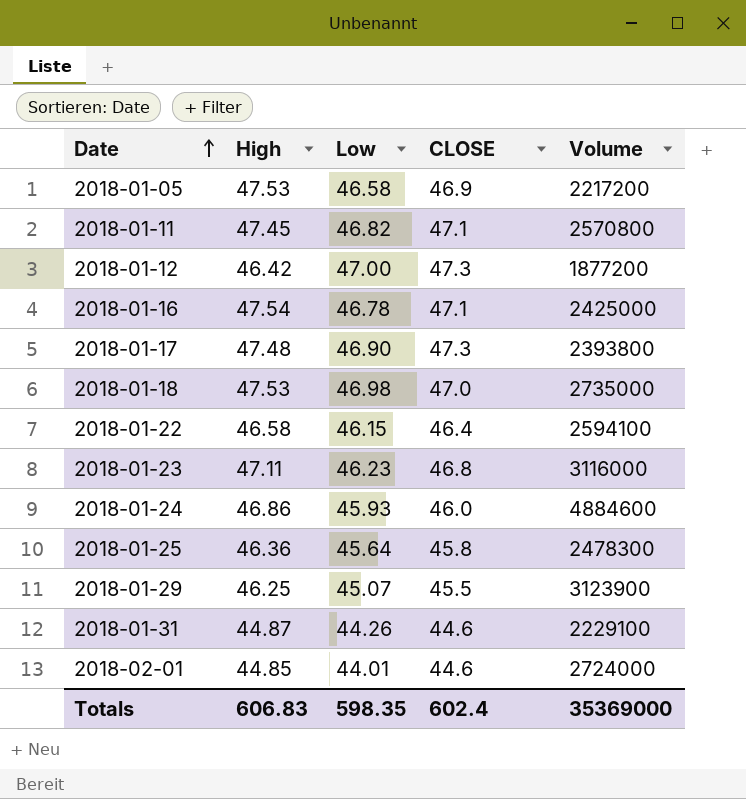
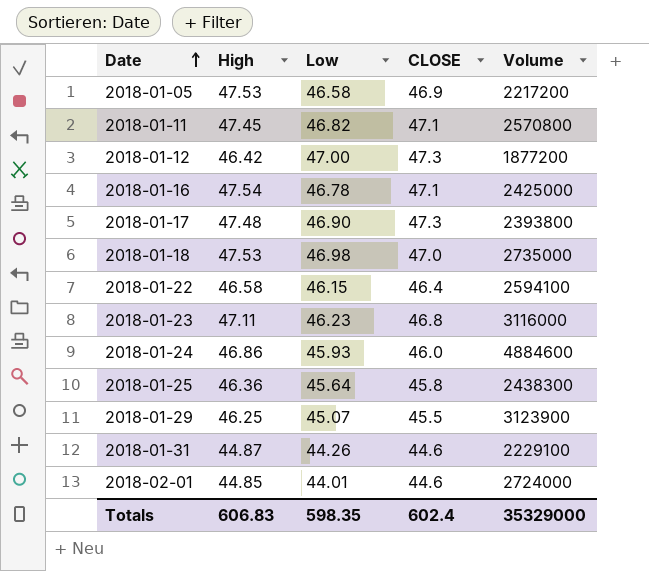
2018-01-25 | Volume: 2478300 -> 2438300
Totals | Volume: 35369000 -> 35329000

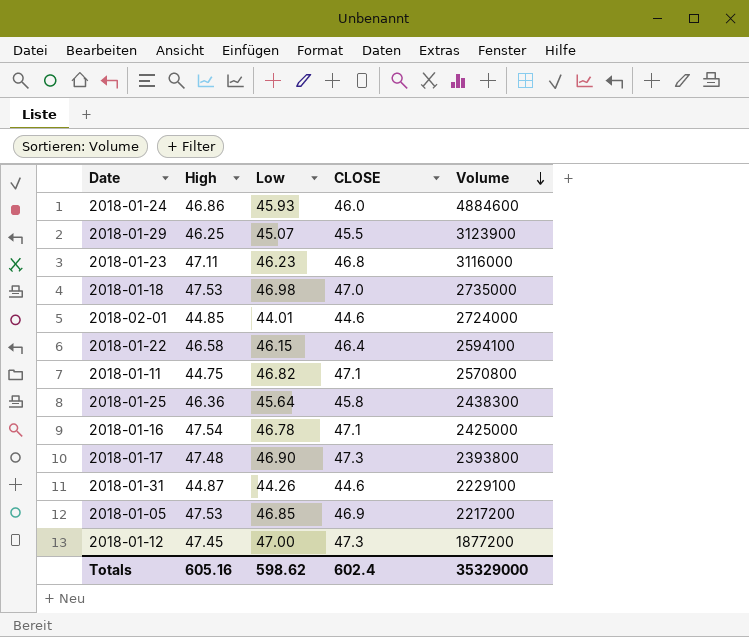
row order: Date ascending -> Volume descending
2018-01-11 | High: 47.45 -> 44.75
2018-01-05 | Low: 46.58 -> 46.85
2018-01-12 | High: 46.42 -> 47.45
Totals | High: 606.83 -> 605.16
Totals | Low: 598.35 -> 598.62

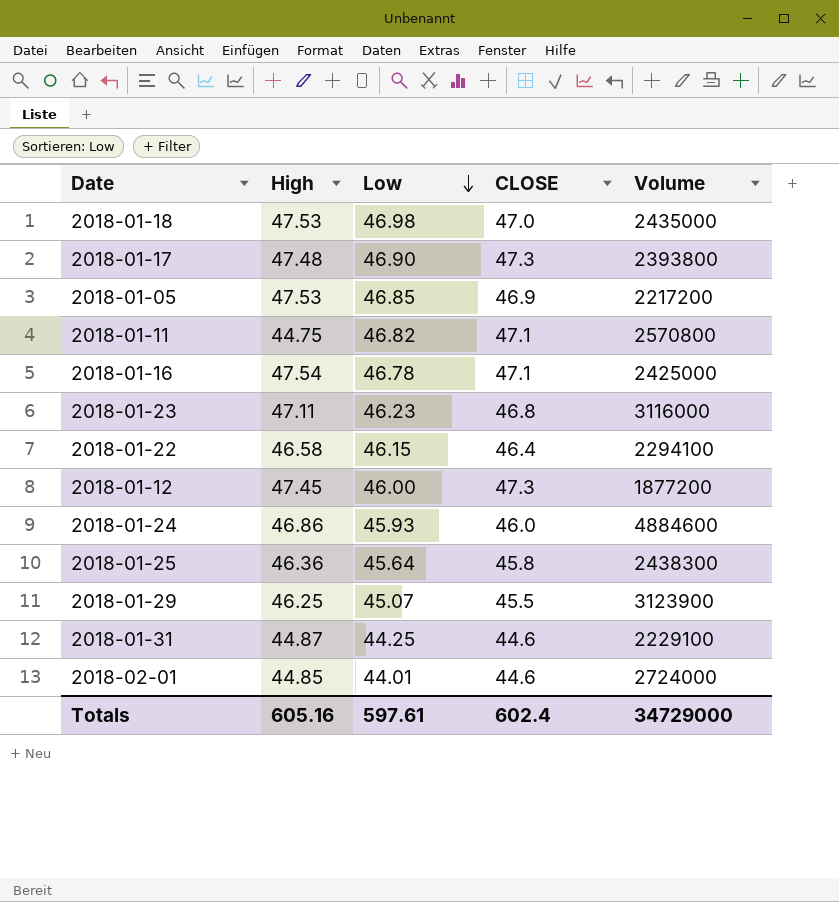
row order: Volume descending -> Low descending
2018-01-18 | Volume: 2735000 -> 2435000
2018-01-22 | Volume: 2594100 -> 2294100
2018-01-12 | Low: 47.00 -> 46.00
2018-01-31 | Low: 44.26 -> 44.25
Totals | Low: 598.62 -> 597.61
Totals | Volume: 35329000 -> 34729000

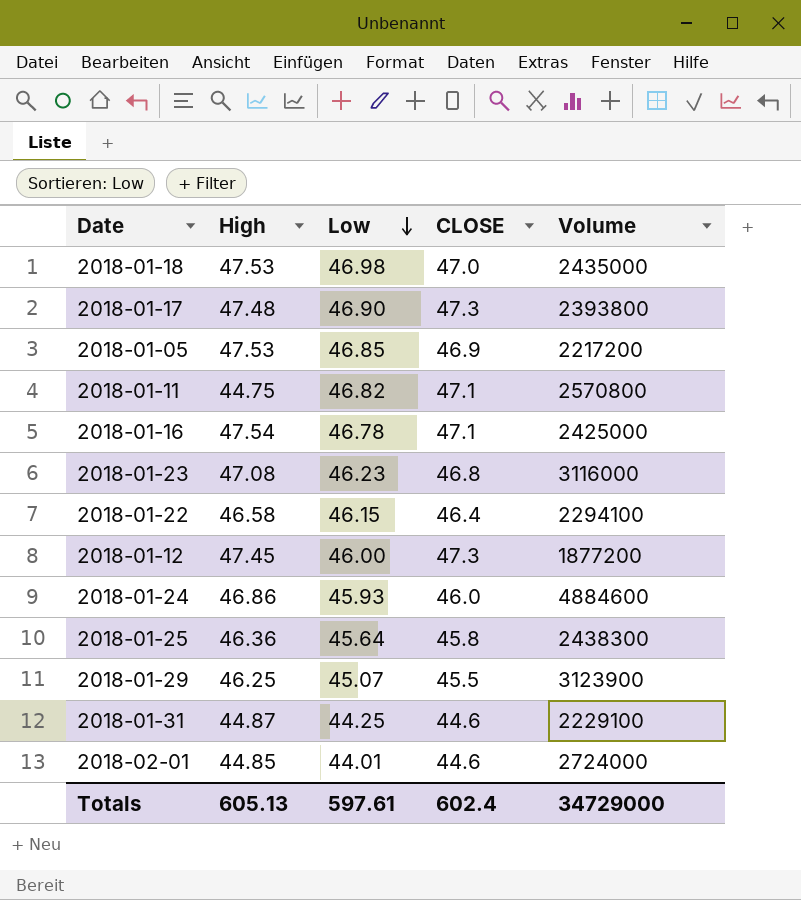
2018-01-23 | High: 47.11 -> 47.08
Totals | High: 605.16 -> 605.13

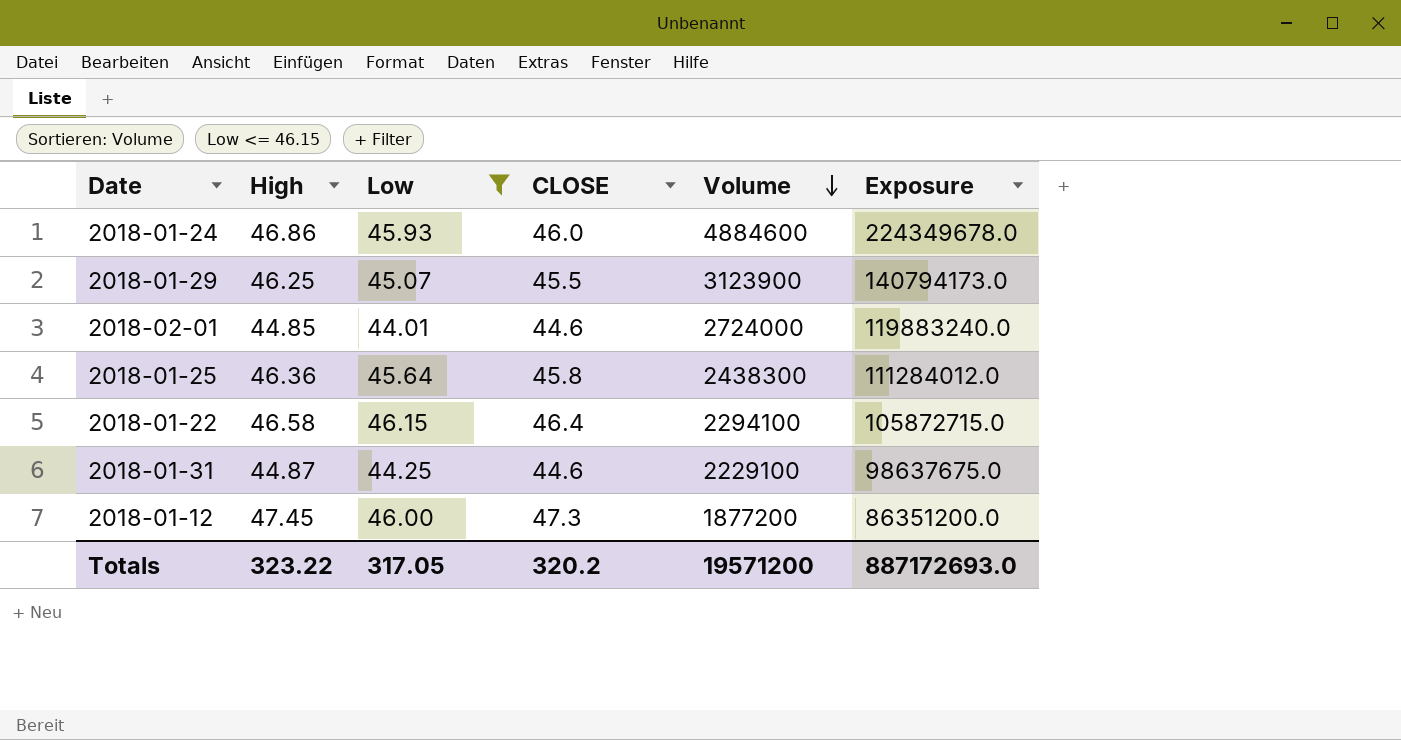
filter: none -> Low <= 46.15
row order: Low descending -> Volume descending
column Exposure | formula: none -> [Low] * [Volume]
Totals | High: 605.13 -> 323.22
Totals | Low: 597.61 -> 317.05
Totals | CLOSE: 602.4 -> 320.2
Totals | Volume: 34729000 -> 19571200

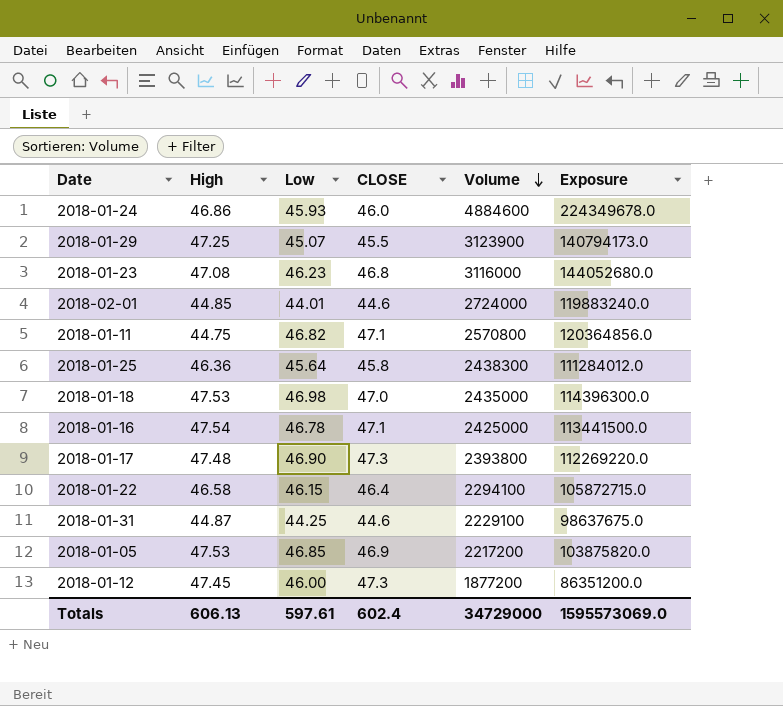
filter: Low <= 46.15 -> none
2018-01-29 | High: 46.25 -> 47.25
Totals | High: 323.22 -> 606.13
Totals | Low: 317.05 -> 597.61
Totals | CLOSE: 320.2 -> 602.4
Totals | Volume: 19571200 -> 34729000
Totals | Exposure: 887172693.0 -> 1595573069.0

